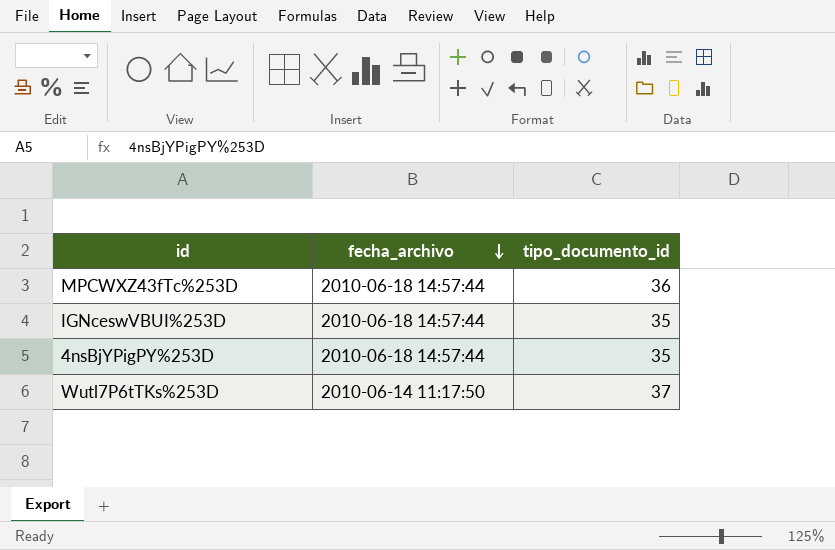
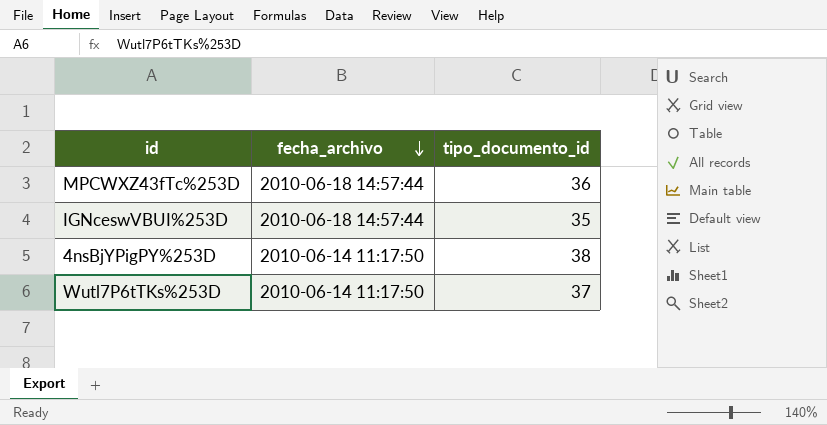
4nsBjYPigPY%253D | fecha_archivo: 2010-06-18 14:57:44 -> 2010-06-14 11:17:50
4nsBjYPigPY%253D | tipo_documento_id: 35 -> 38

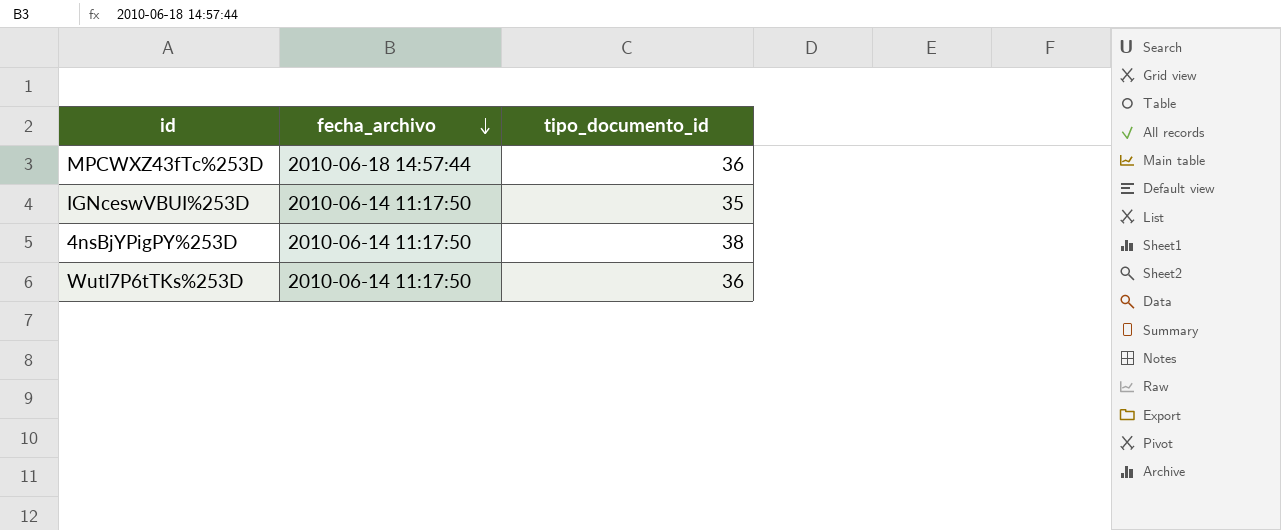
IGNceswVBUI%253D | fecha_archivo: 2010-06-18 14:57:44 -> 2010-06-14 11:17:50
Wutl7P6tTKs%253D | tipo_documento_id: 37 -> 36

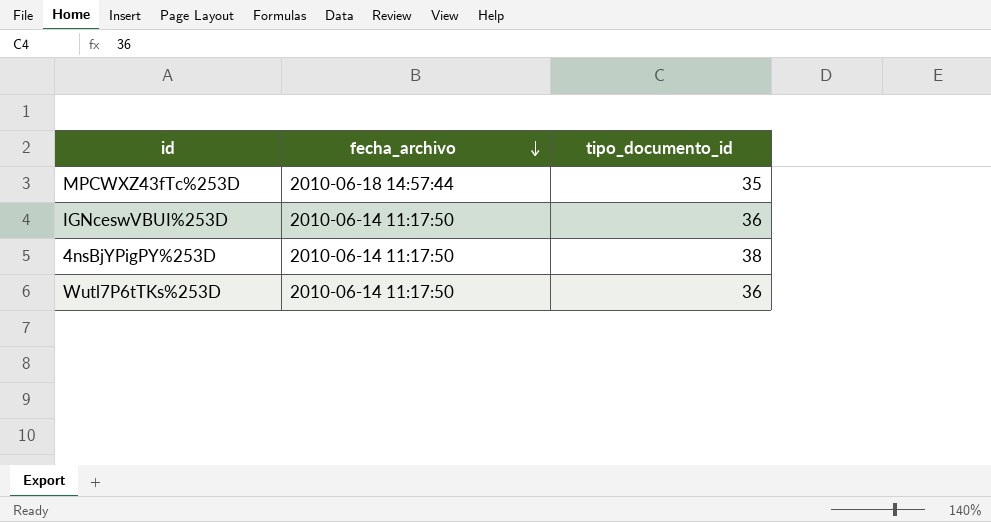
MPCWXZ43fTc%253D | tipo_documento_id: 36 -> 35
IGNceswVBUI%253D | tipo_documento_id: 35 -> 36

